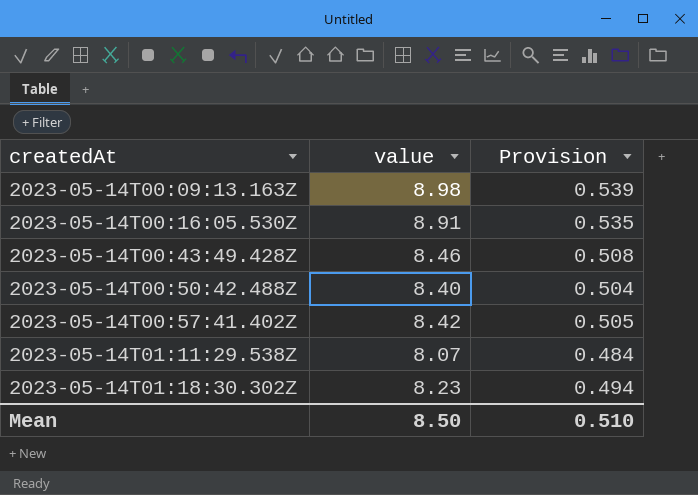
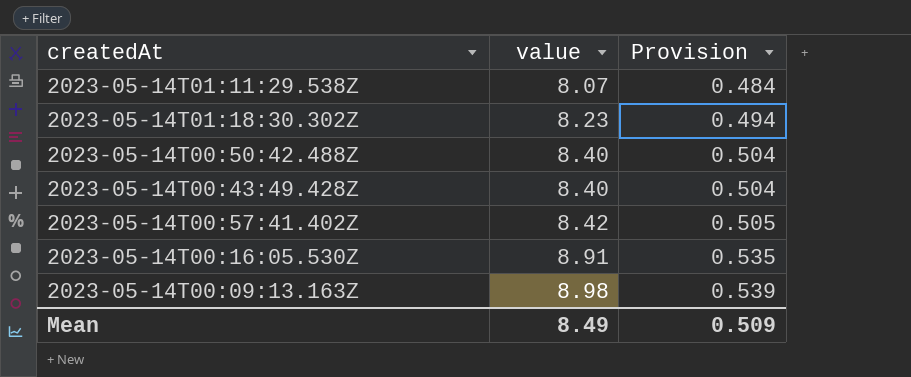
row order: createdAt ascending -> value ascending
2023-05-14T00:43:49.428Z | value: 8.46 -> 8.40
2023-05-14T00:43:49.428Z | Provision: 0.508 -> 0.504
Mean | value: 8.50 -> 8.49
Mean | Provision: 0.510 -> 0.509

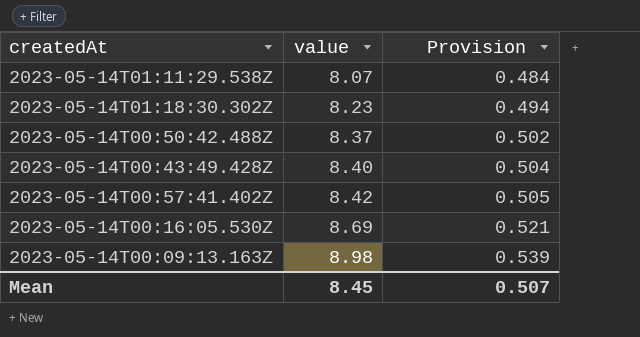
2023-05-14T00:50:42.488Z | value: 8.40 -> 8.37
2023-05-14T00:50:42.488Z | Provision: 0.504 -> 0.502
2023-05-14T00:16:05.530Z | value: 8.91 -> 8.69
2023-05-14T00:16:05.530Z | Provision: 0.535 -> 0.521
Mean | value: 8.49 -> 8.45
Mean | Provision: 0.509 -> 0.507

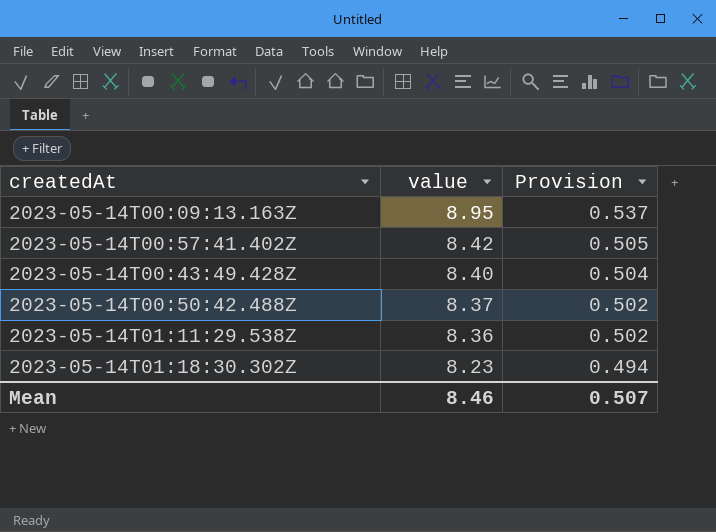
row order: value ascending -> value descending
row 2023-05-14T00:16:05.530Z: 8.69 | 0.521 -> none
2023-05-14T00:09:13.163Z | value: 8.98 -> 8.95
2023-05-14T00:09:13.163Z | Provision: 0.539 -> 0.537
2023-05-14T01:11:29.538Z | value: 8.07 -> 8.36
2023-05-14T01:11:29.538Z | Provision: 0.484 -> 0.502
Mean | value: 8.45 -> 8.46

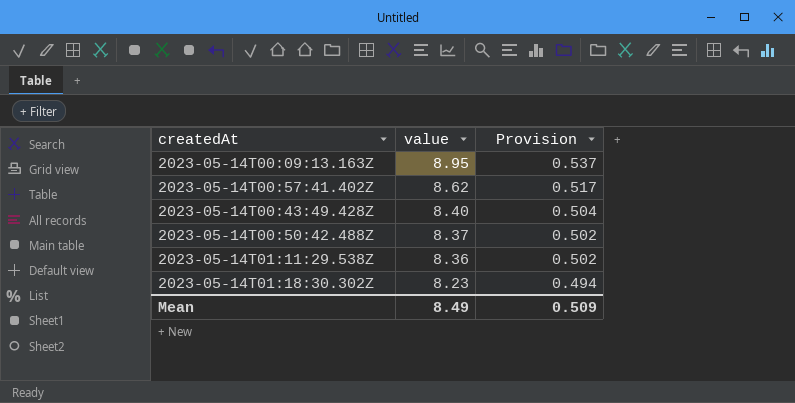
2023-05-14T00:57:41.402Z | value: 8.42 -> 8.62
2023-05-14T00:57:41.402Z | Provision: 0.505 -> 0.517
Mean | value: 8.46 -> 8.49
Mean | Provision: 0.507 -> 0.509

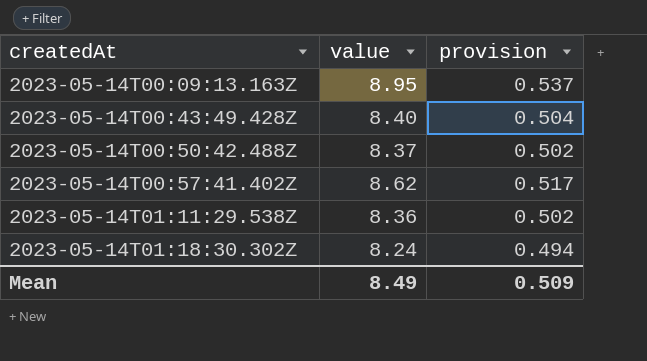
row order: value descending -> createdAt ascending
column name: Provision -> provision
2023-05-14T01:18:30.302Z | value: 8.23 -> 8.24

